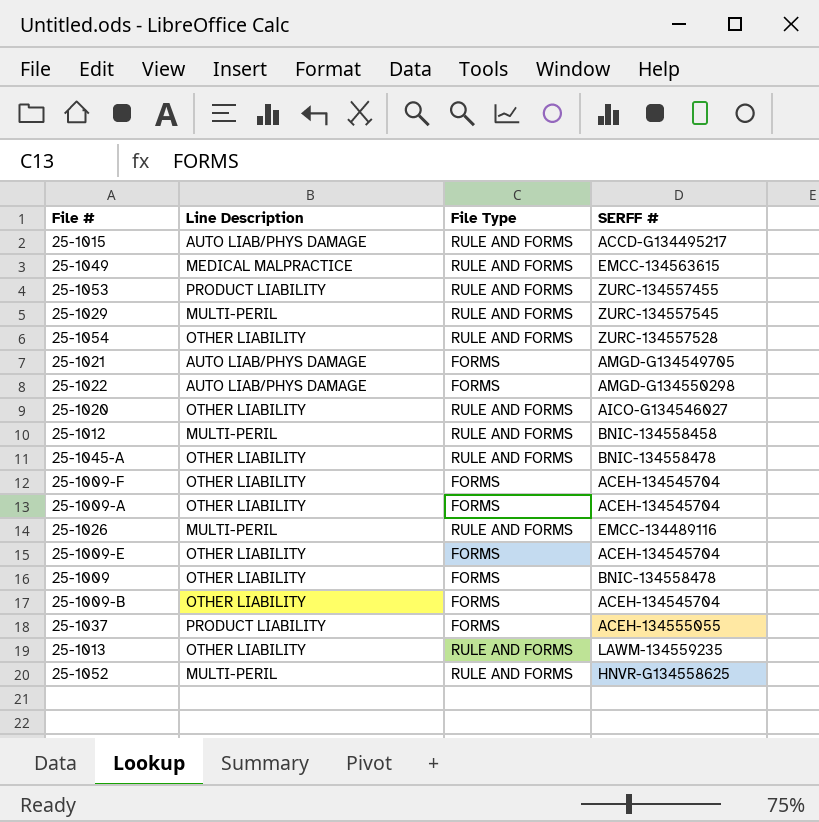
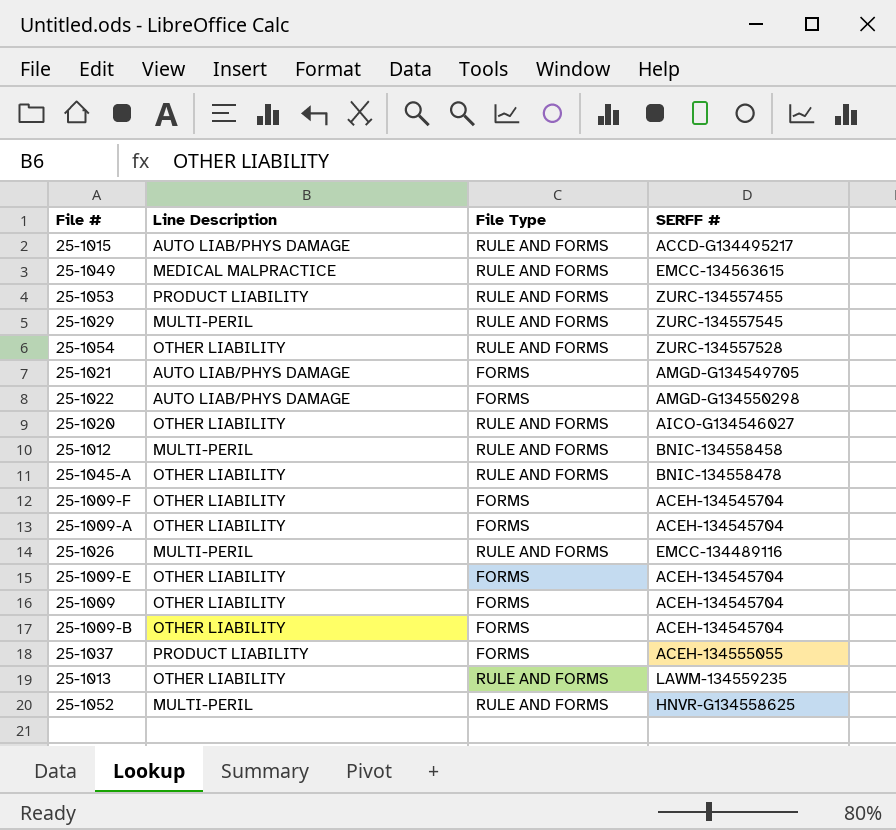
25-1009 | SERFF #: BNIC-134558478 -> ACEH-134545704

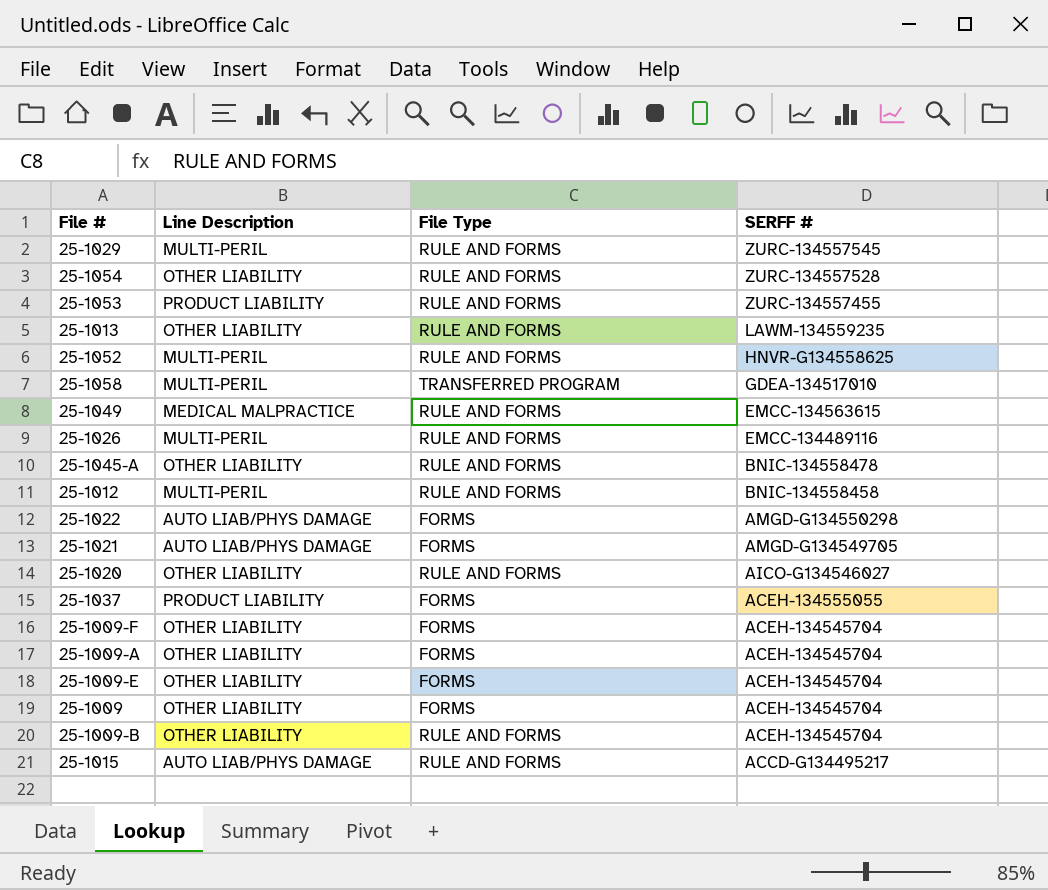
row order: none -> SERFF # descending
row 25-1058: none -> MULTI-PERIL | TRANSFERRED PROGRAM | GDEA-134517010
25-1009-B | File Type: FORMS -> RULE AND FORMS

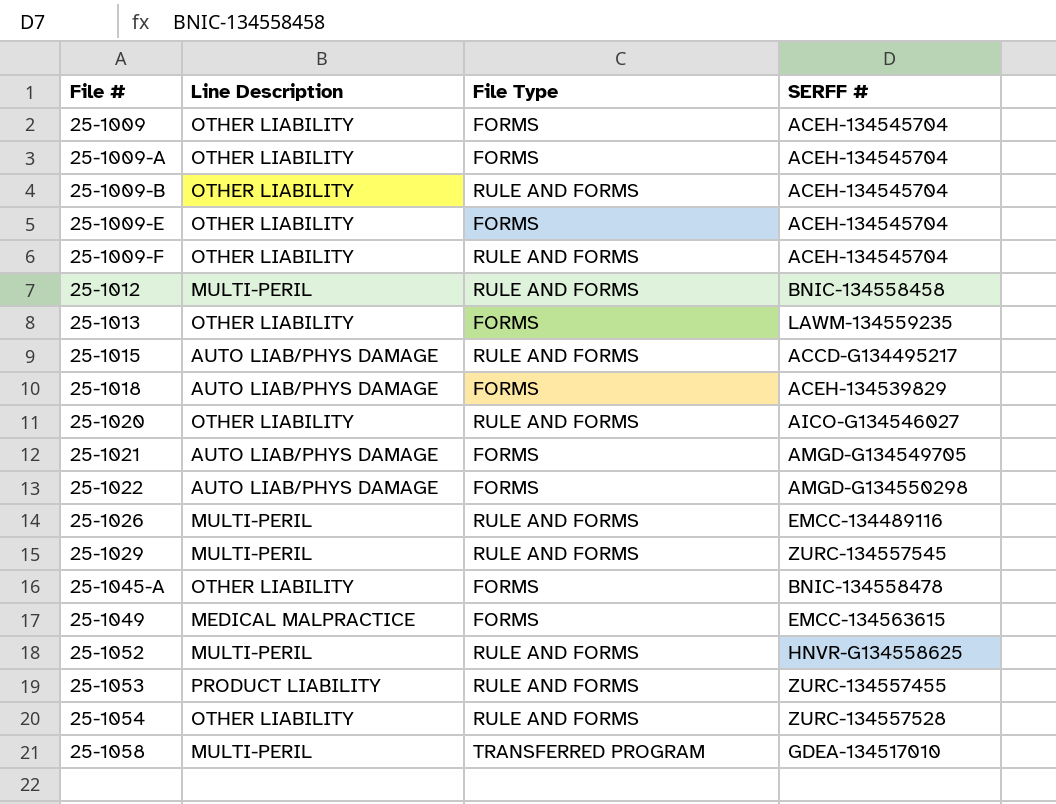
row order: SERFF # descending -> File # ascending
row 25-1037: PRODUCT LIABILITY | FORMS | ACEH-134555055 -> none
25-1009-F | File Type: FORMS -> RULE AND FORMS
25-1013 | File Type: RULE AND FORMS -> FORMS
row 25-1018: none -> AUTO LIAB/PHYS DAMAGE | FORMS | ACEH-134539829
25-1045-A | File Type: RULE AND FORMS -> FORMS
25-1049 | File Type: RULE AND FORMS -> FORMS

